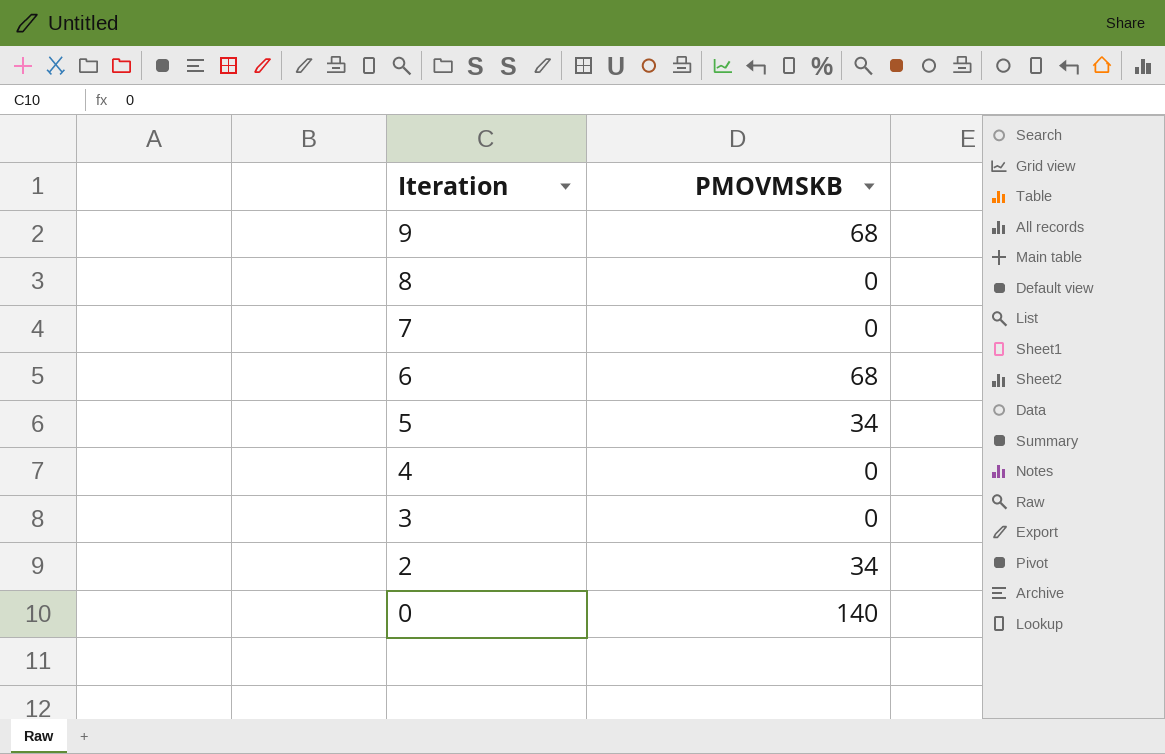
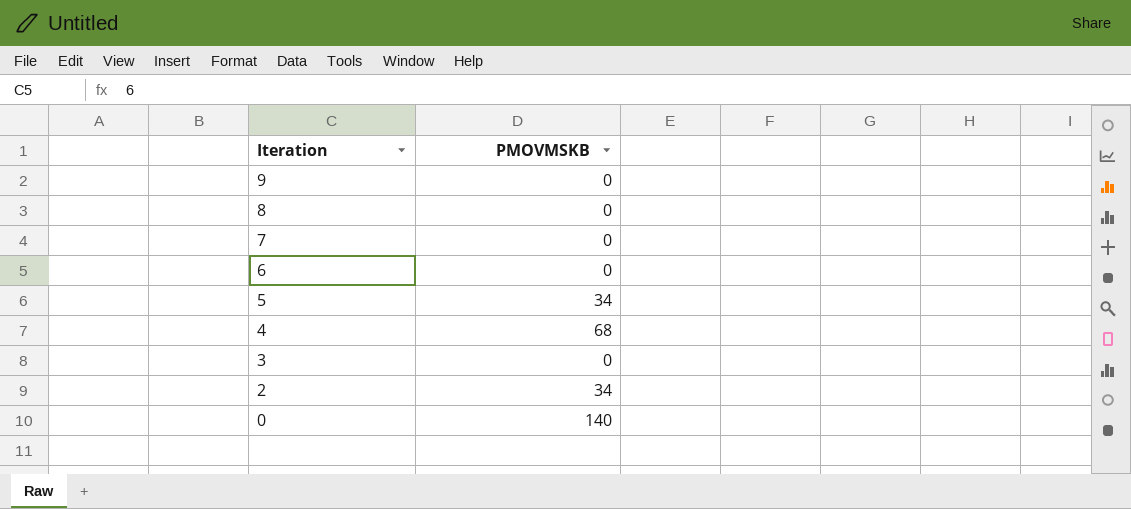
9 | PMOVMSKB: 68 -> 0
6 | PMOVMSKB: 68 -> 0
4 | PMOVMSKB: 0 -> 68

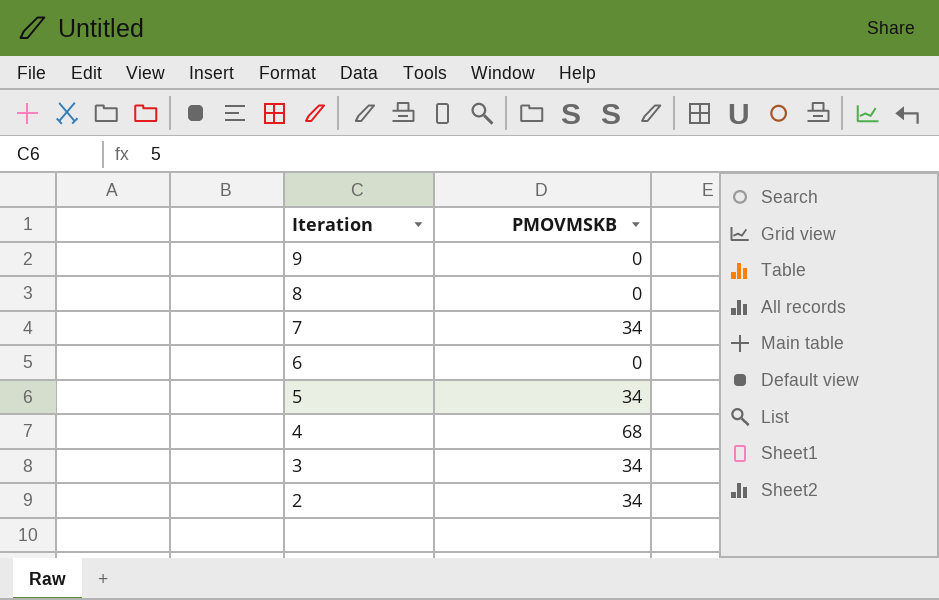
row 0: 140 -> none
7 | PMOVMSKB: 0 -> 34
3 | PMOVMSKB: 0 -> 34

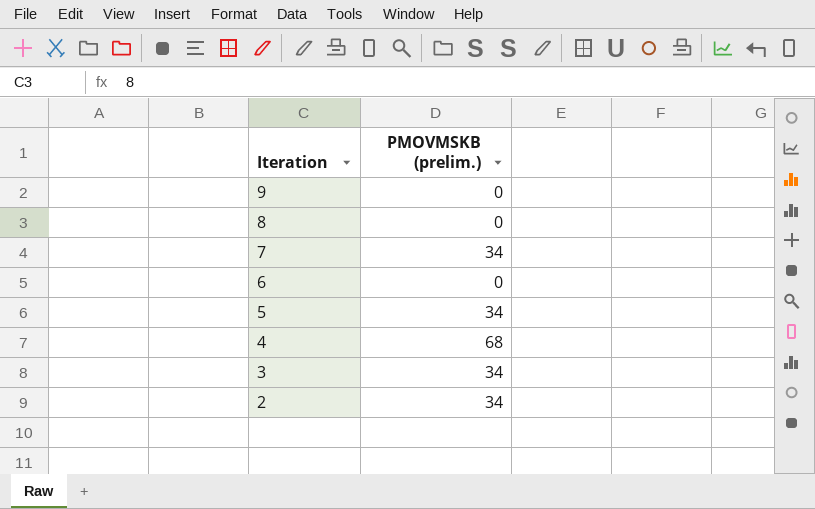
column name: PMOVMSKB -> PMOVMSKB (prelim.)

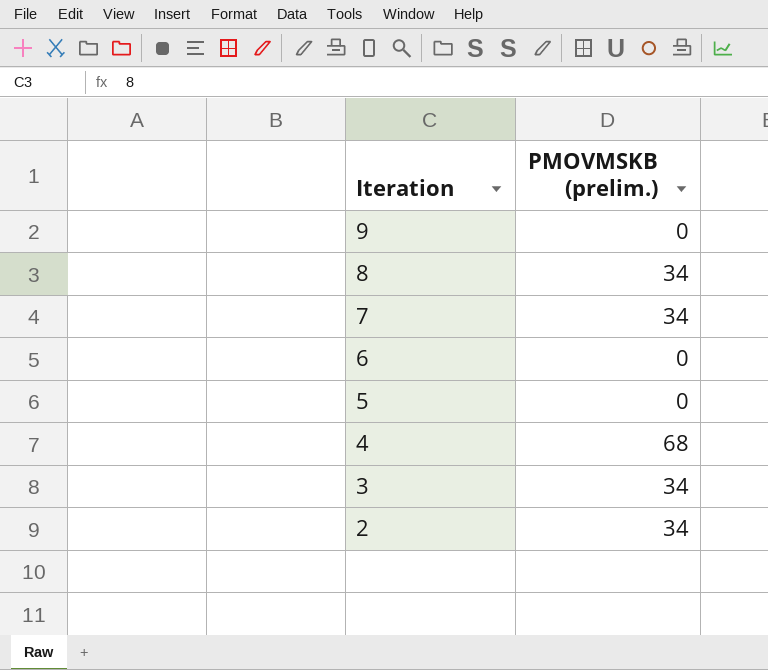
8 | PMOVMSKB (prelim.): 0 -> 34
5 | PMOVMSKB (prelim.): 34 -> 0

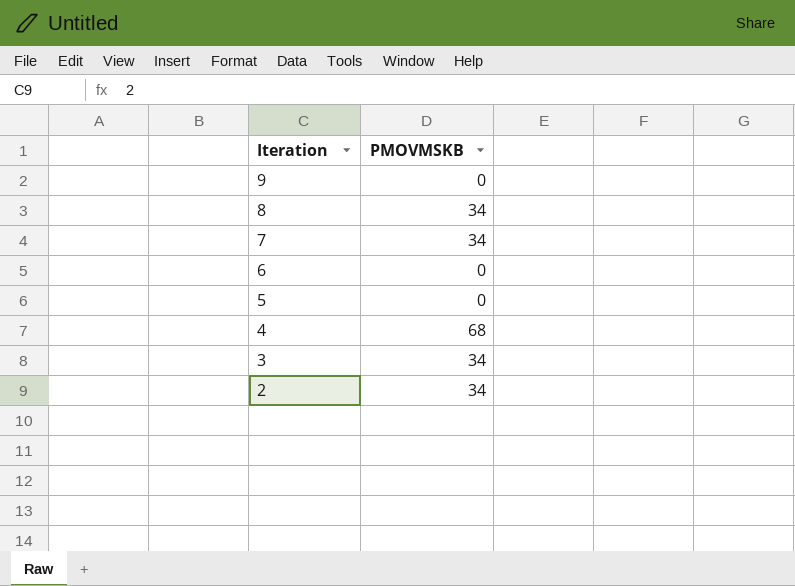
column name: PMOVMSKB (prelim.) -> PMOVMSKB

